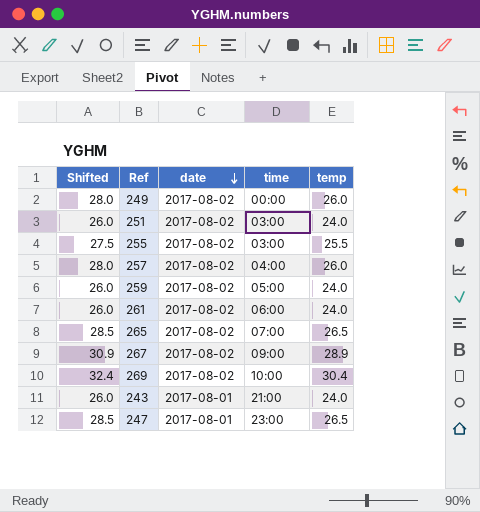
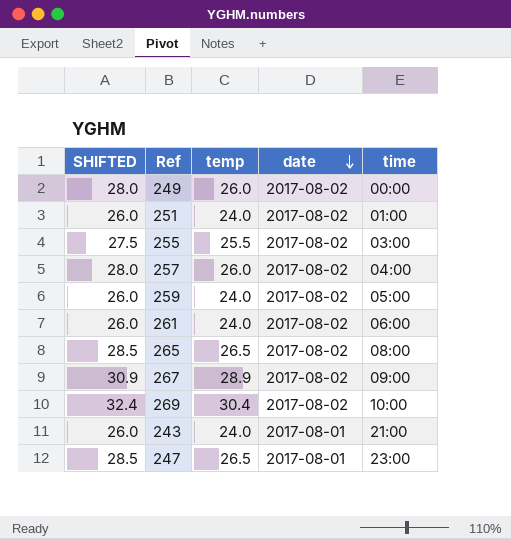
column name: Shifted -> SHIFTED
column temp | position: 5 -> 3
251 | time: 03:00 -> 01:00
265 | time: 07:00 -> 08:00

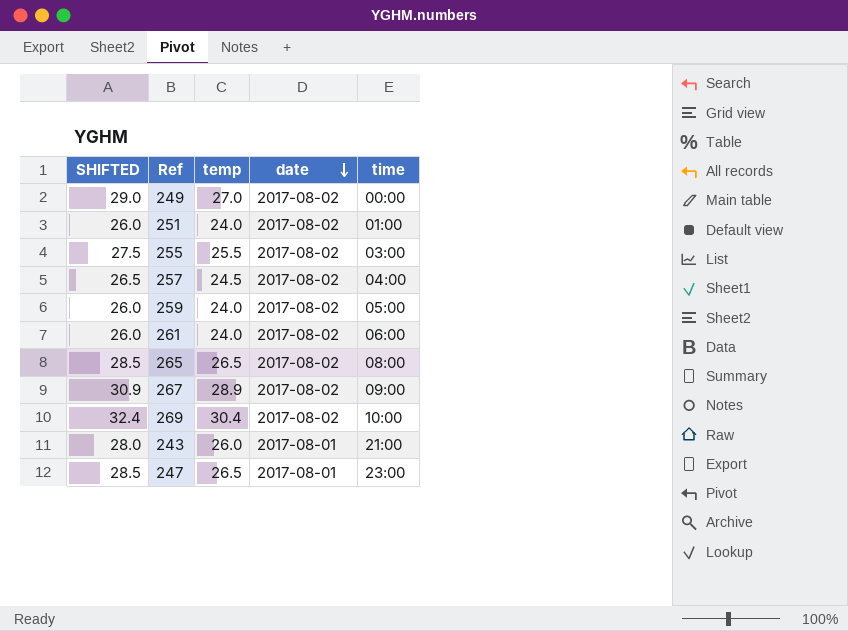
249 | SHIFTED: 28.0 -> 29.0
249 | temp: 26.0 -> 27.0
257 | SHIFTED: 28.0 -> 26.5
257 | temp: 26.0 -> 24.5
243 | SHIFTED: 26.0 -> 28.0
243 | temp: 24.0 -> 26.0

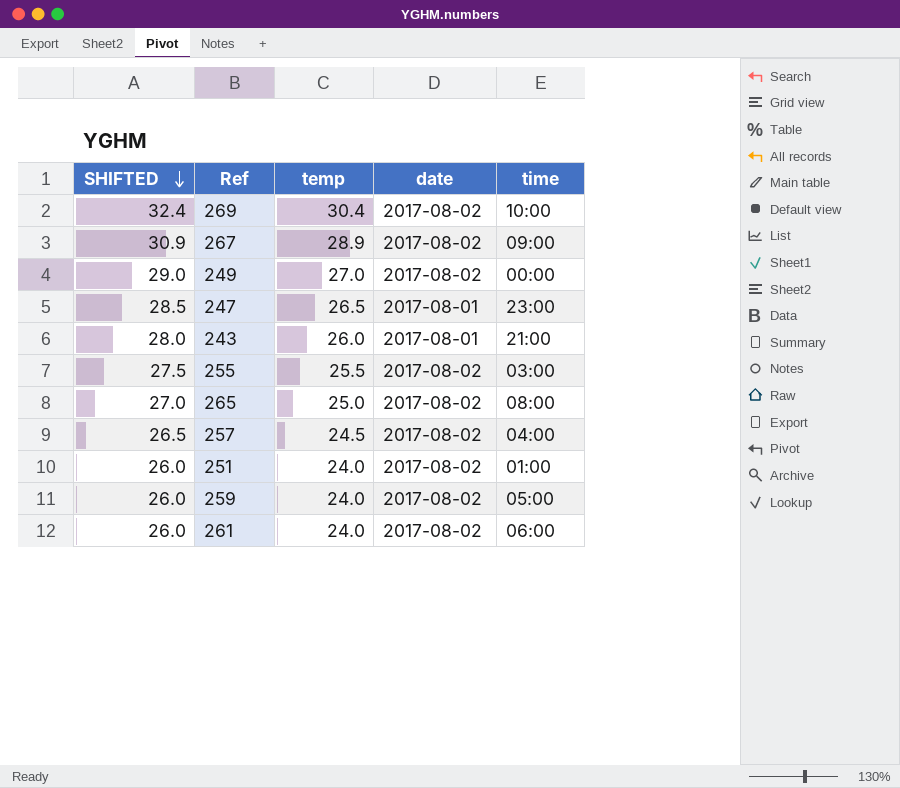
row order: date descending -> SHIFTED descending
265 | SHIFTED: 28.5 -> 27.0
265 | temp: 26.5 -> 25.0

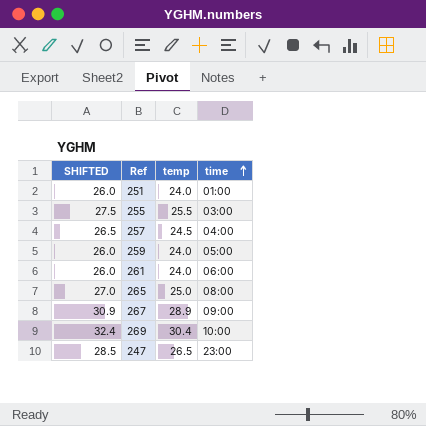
row order: SHIFTED descending -> time ascending
column date | position: 4 -> none
row 249: 29.0 | 27.0 | 2017-08-02 | 00:00 -> none
row 243: 28.0 | 26.0 | 2017-08-01 | 21:00 -> none

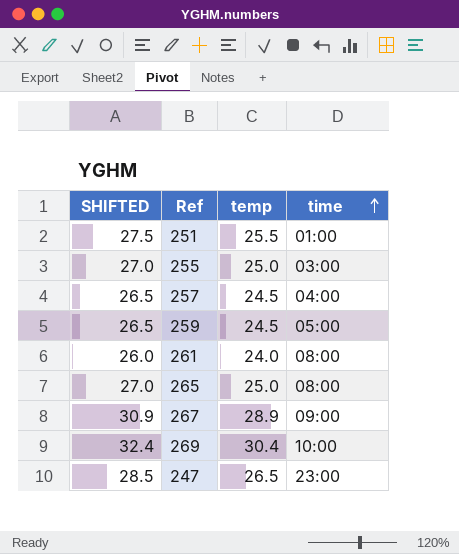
251 | SHIFTED: 26.0 -> 27.5
251 | temp: 24.0 -> 25.5
255 | SHIFTED: 27.5 -> 27.0
255 | temp: 25.5 -> 25.0
259 | SHIFTED: 26.0 -> 26.5
259 | temp: 24.0 -> 24.5
261 | time: 06:00 -> 08:00

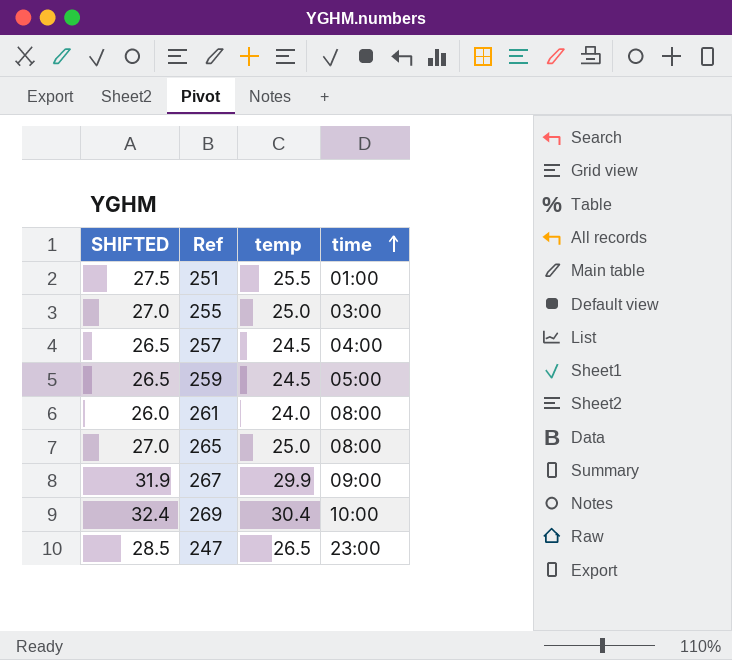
267 | SHIFTED: 30.9 -> 31.9
267 | temp: 28.9 -> 29.9

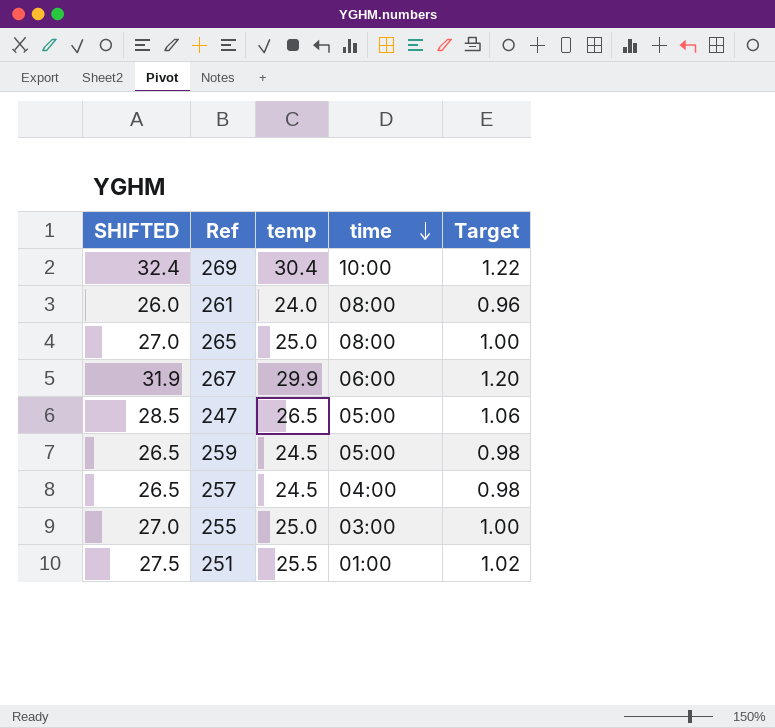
row order: time ascending -> time descending
column Target | formula: none -> [temp] * 0.04
267 | time: 09:00 -> 06:00
247 | time: 23:00 -> 05:00

